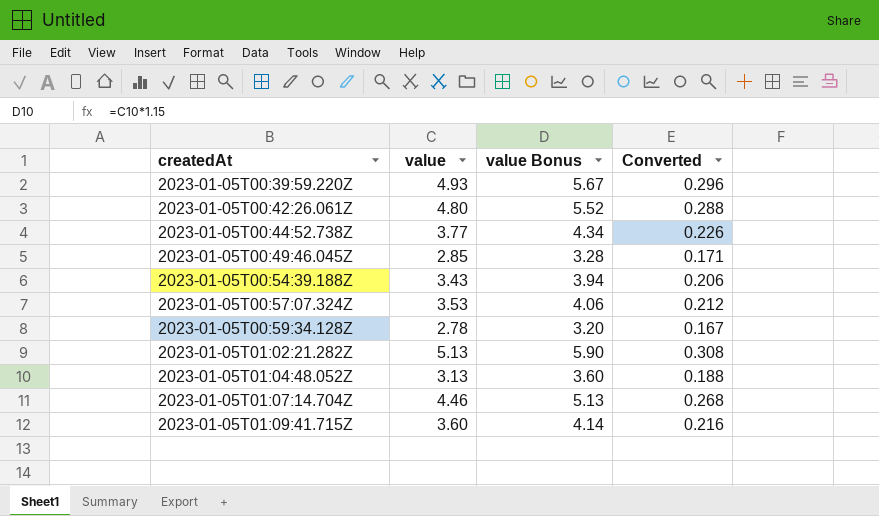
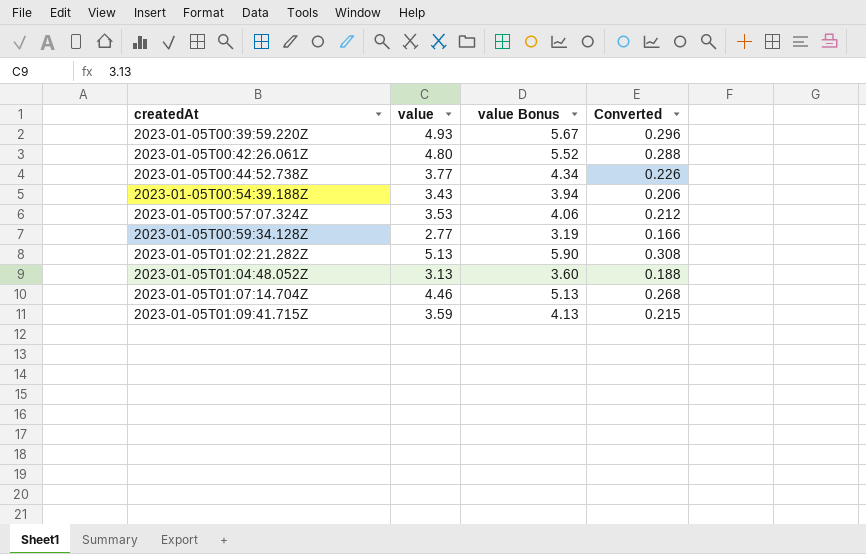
row 2023-01-05T00:49:46.045Z: 2.85 | 3.28 | 0.171 -> none
2023-01-05T00:59:34.128Z | value: 2.78 -> 2.77
2023-01-05T00:59:34.128Z | value Bonus: 3.20 -> 3.19
2023-01-05T00:59:34.128Z | Converted: 0.167 -> 0.166
2023-01-05T01:09:41.715Z | value: 3.60 -> 3.59
2023-01-05T01:09:41.715Z | value Bonus: 4.14 -> 4.13
2023-01-05T01:09:41.715Z | Converted: 0.216 -> 0.215

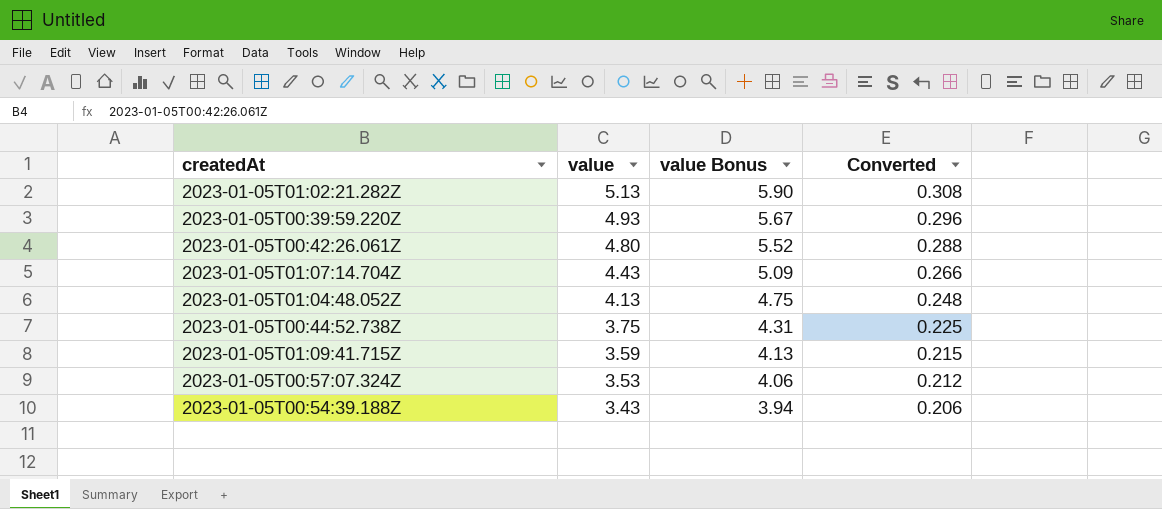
row order: createdAt ascending -> value descending
row 2023-01-05T00:59:34.128Z: 2.77 | 3.19 | 0.166 -> none
2023-01-05T01:07:14.704Z | value: 4.46 -> 4.43
2023-01-05T01:07:14.704Z | value Bonus: 5.13 -> 5.09
2023-01-05T01:07:14.704Z | Converted: 0.268 -> 0.266
2023-01-05T01:04:48.052Z | value: 3.13 -> 4.13
2023-01-05T01:04:48.052Z | value Bonus: 3.60 -> 4.75
2023-01-05T01:04:48.052Z | Converted: 0.188 -> 0.248
2023-01-05T00:44:52.738Z | value: 3.77 -> 3.75
2023-01-05T00:44:52.738Z | value Bonus: 4.34 -> 4.31
2023-01-05T00:44:52.738Z | Converted: 0.226 -> 0.225

